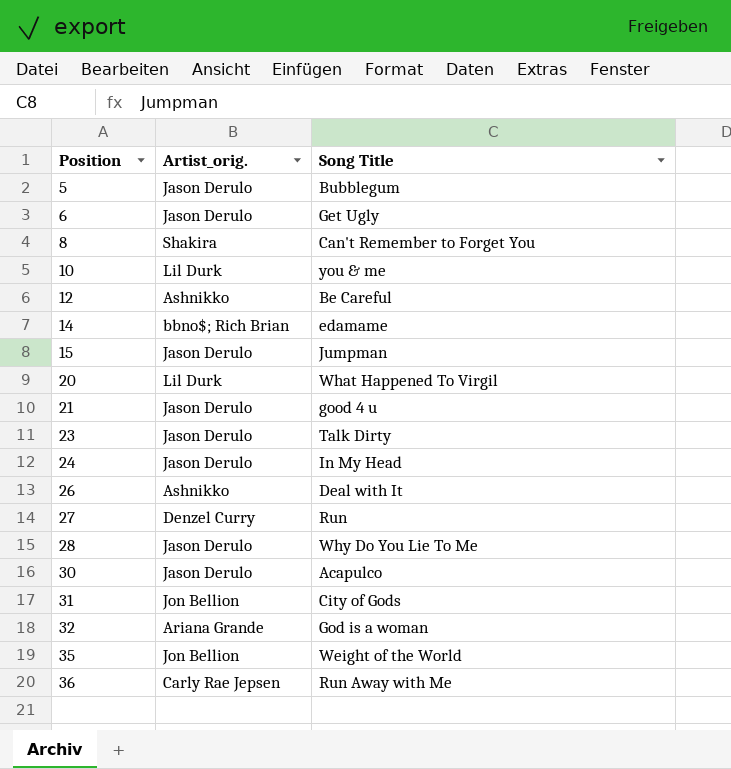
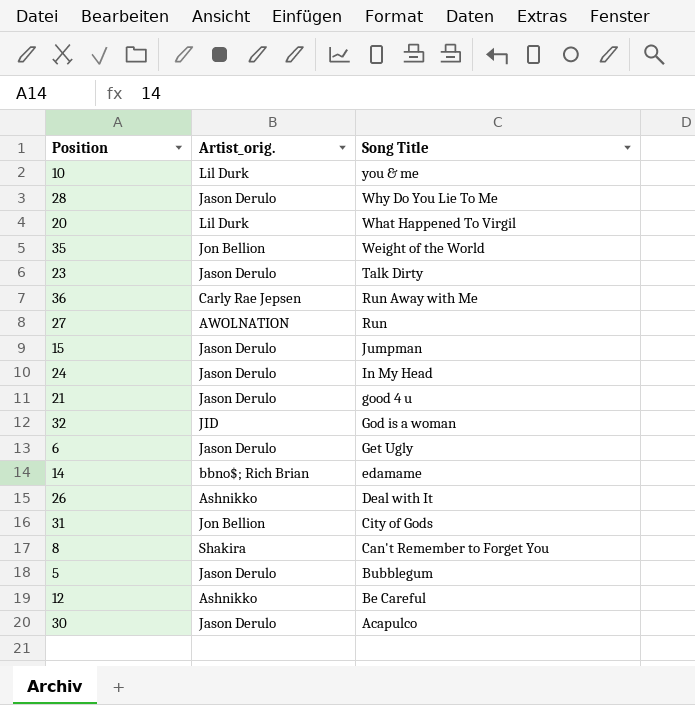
row order: Position ascending -> Song Title descending
27 | Artist_orig.: Denzel Curry -> AWOLNATION
32 | Artist_orig.: Ariana Grande -> JID

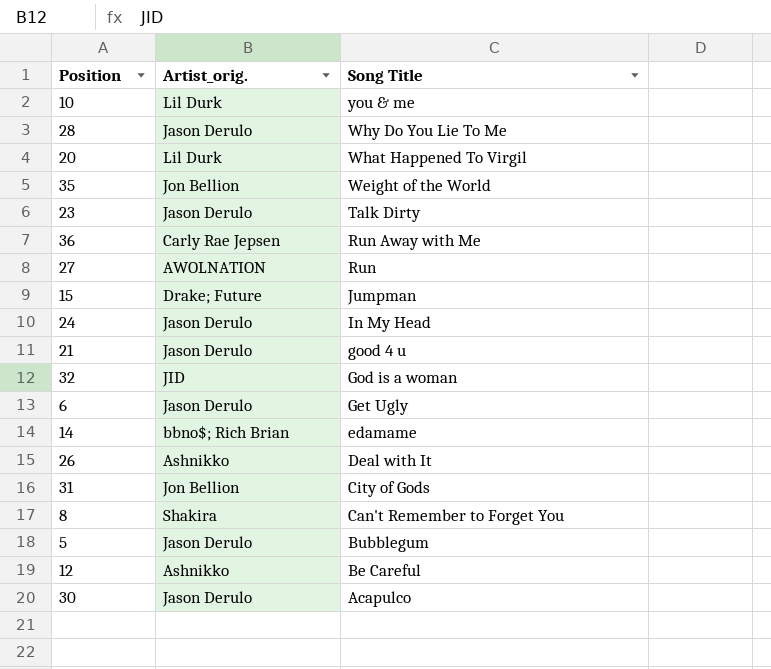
15 | Artist_orig.: Jason Derulo -> Drake; Future

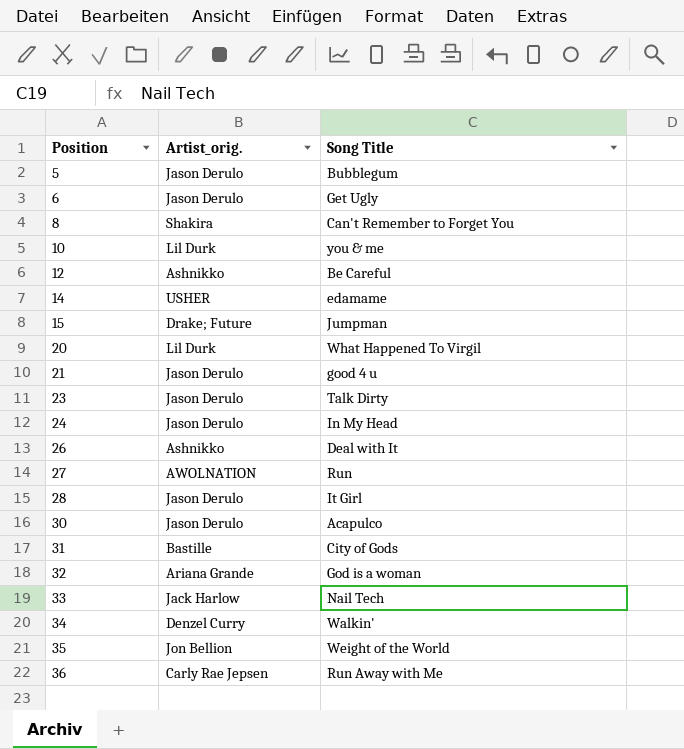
row order: Song Title descending -> Position ascending
14 | Artist_orig.: bbno$; Rich Brian -> USHER
28 | Song Title: Why Do You Lie To Me -> It Girl
31 | Artist_orig.: Jon Bellion -> Bastille
32 | Artist_orig.: JID -> Ariana Grande
row 33: none -> Jack Harlow | Nail Tech
row 34: none -> Denzel Curry | Walkin'

